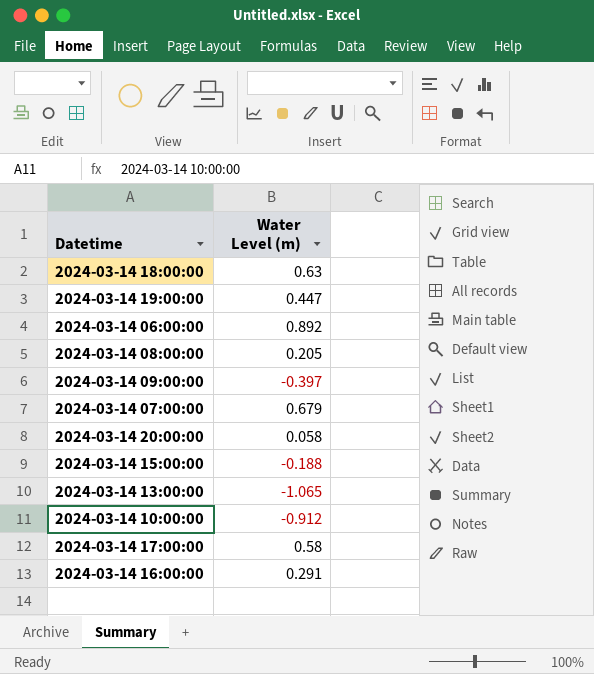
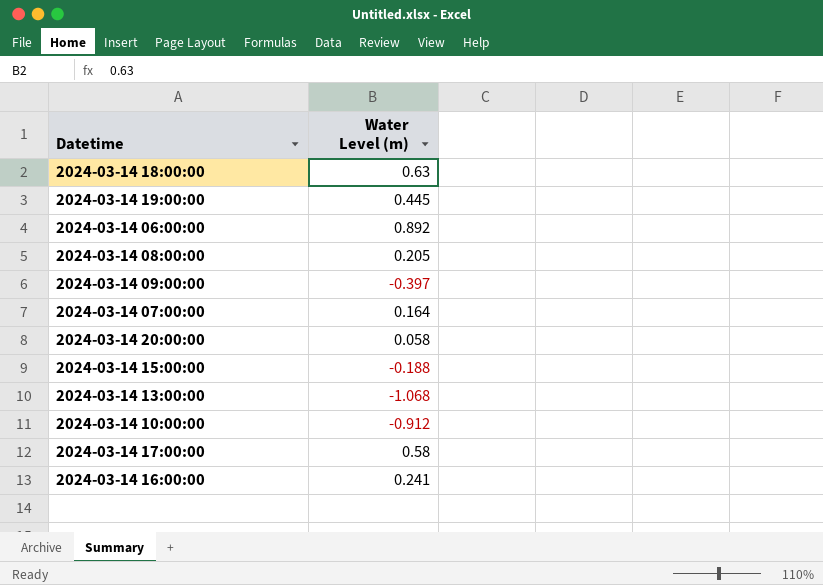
2024-03-14 19:00:00 | Water Level (m): 0.447 -> 0.445
2024-03-14 07:00:00 | Water Level (m): 0.679 -> 0.164
2024-03-14 13:00:00 | Water Level (m): -1.065 -> -1.068
2024-03-14 16:00:00 | Water Level (m): 0.291 -> 0.241

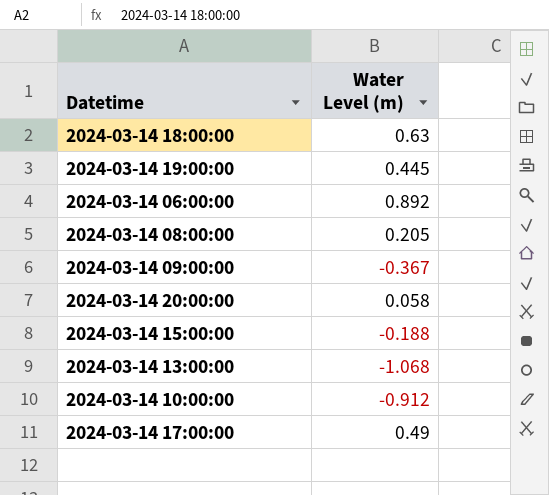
row 2024-03-14 07:00:00: 0.164 -> none
row 2024-03-14 16:00:00: 0.241 -> none
2024-03-14 09:00:00 | Water Level (m): -0.397 -> -0.367
2024-03-14 17:00:00 | Water Level (m): 0.58 -> 0.49

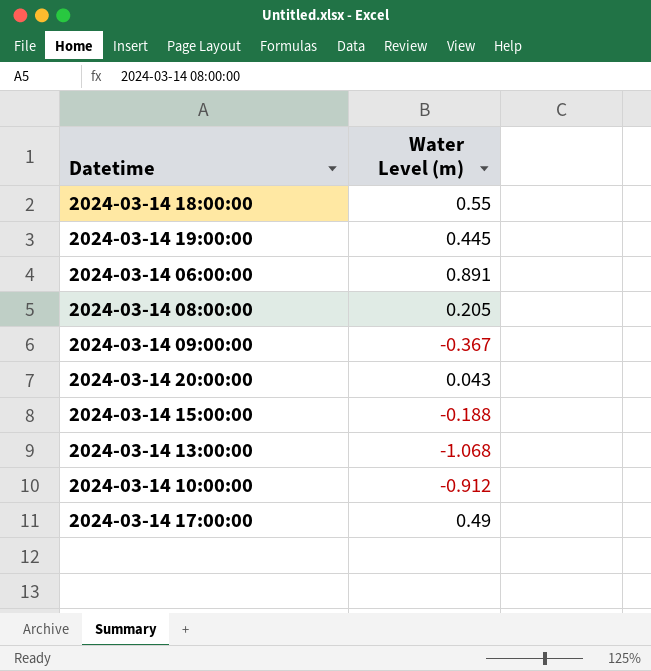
2024-03-14 18:00:00 | Water Level (m): 0.63 -> 0.55
2024-03-14 06:00:00 | Water Level (m): 0.892 -> 0.891
2024-03-14 20:00:00 | Water Level (m): 0.058 -> 0.043

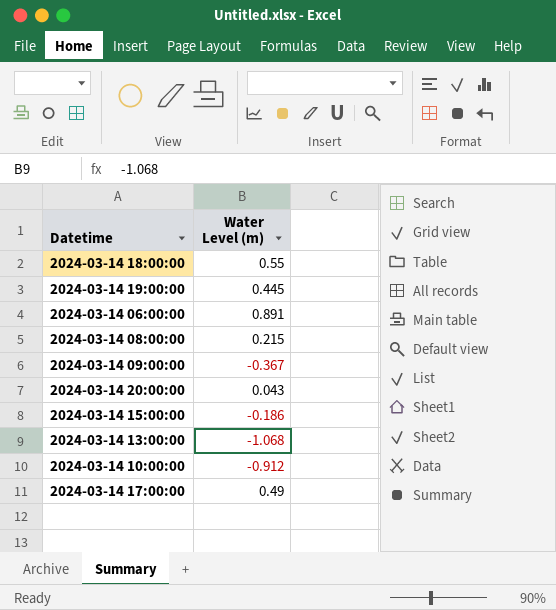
2024-03-14 08:00:00 | Water Level (m): 0.205 -> 0.215
2024-03-14 15:00:00 | Water Level (m): -0.188 -> -0.186

